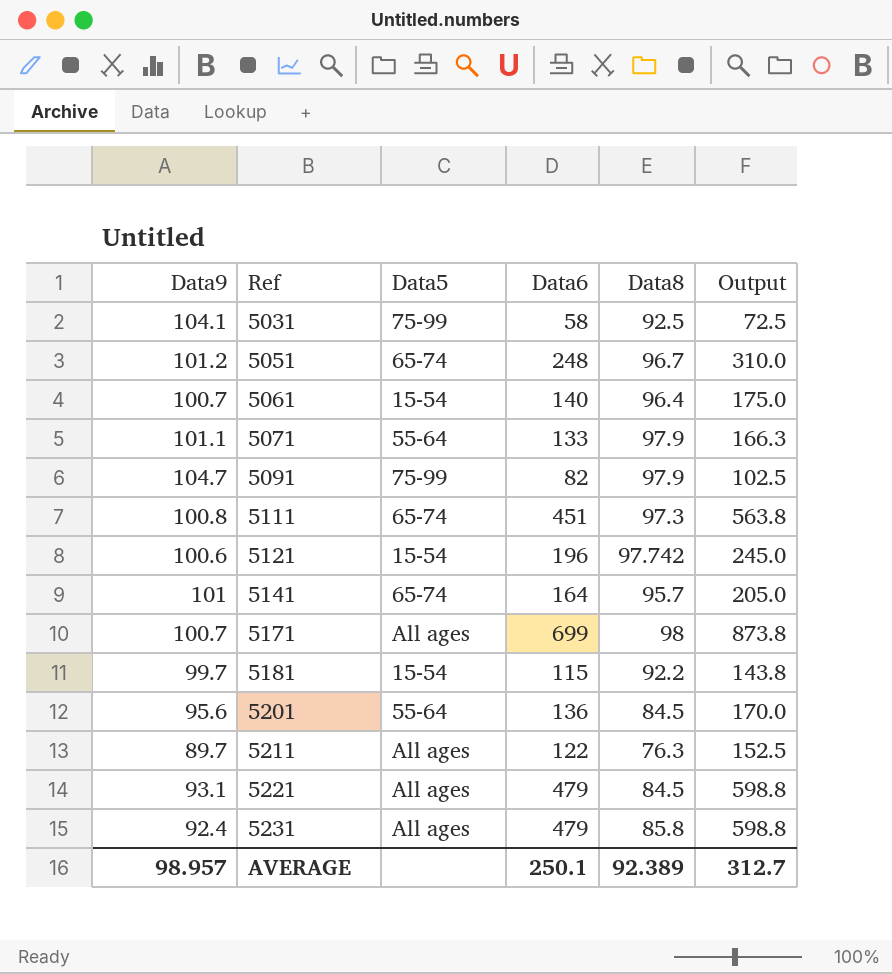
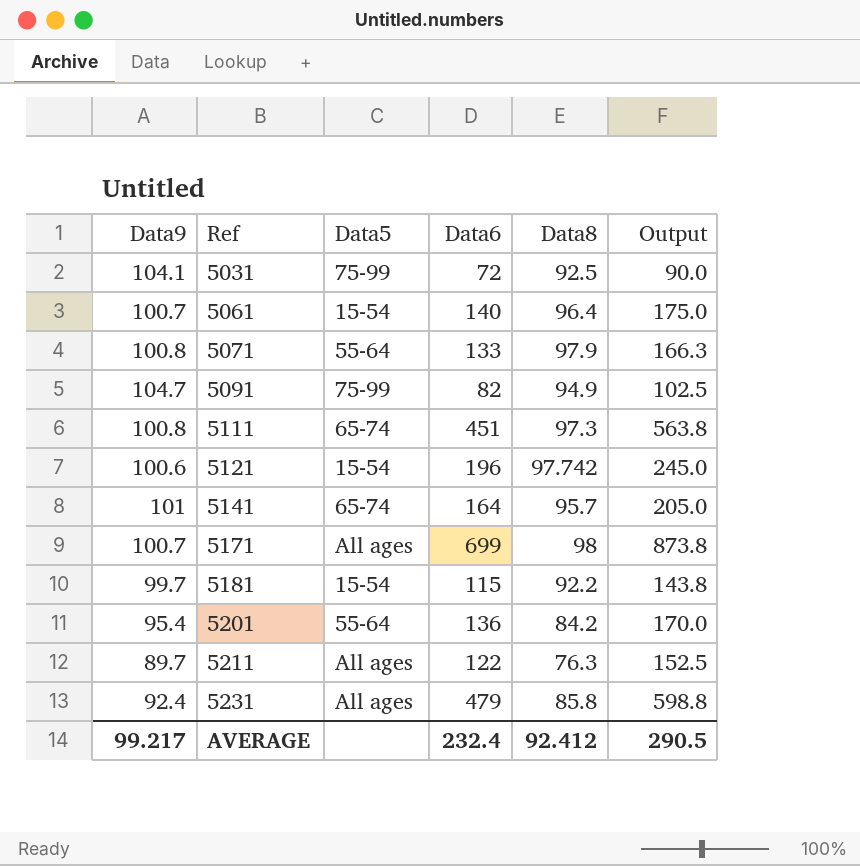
row 5051: 101.2 | 65-74 | 248 | 96.7 | 310.0 -> none
row 5221: 93.1 | All ages | 479 | 84.5 | 598.8 -> none
5031 | Data6: 58 -> 72
5031 | Output: 72.5 -> 90.0
5071 | Data9: 101.1 -> 100.8
5091 | Data8: 97.9 -> 94.9
5201 | Data9: 95.6 -> 95.4
5201 | Data8: 84.5 -> 84.2
AVERAGE | Data9: 98.957 -> 99.217
AVERAGE | Data6: 250.1 -> 232.4
AVERAGE | Data8: 92.389 -> 92.412
AVERAGE | Output: 312.7 -> 290.5

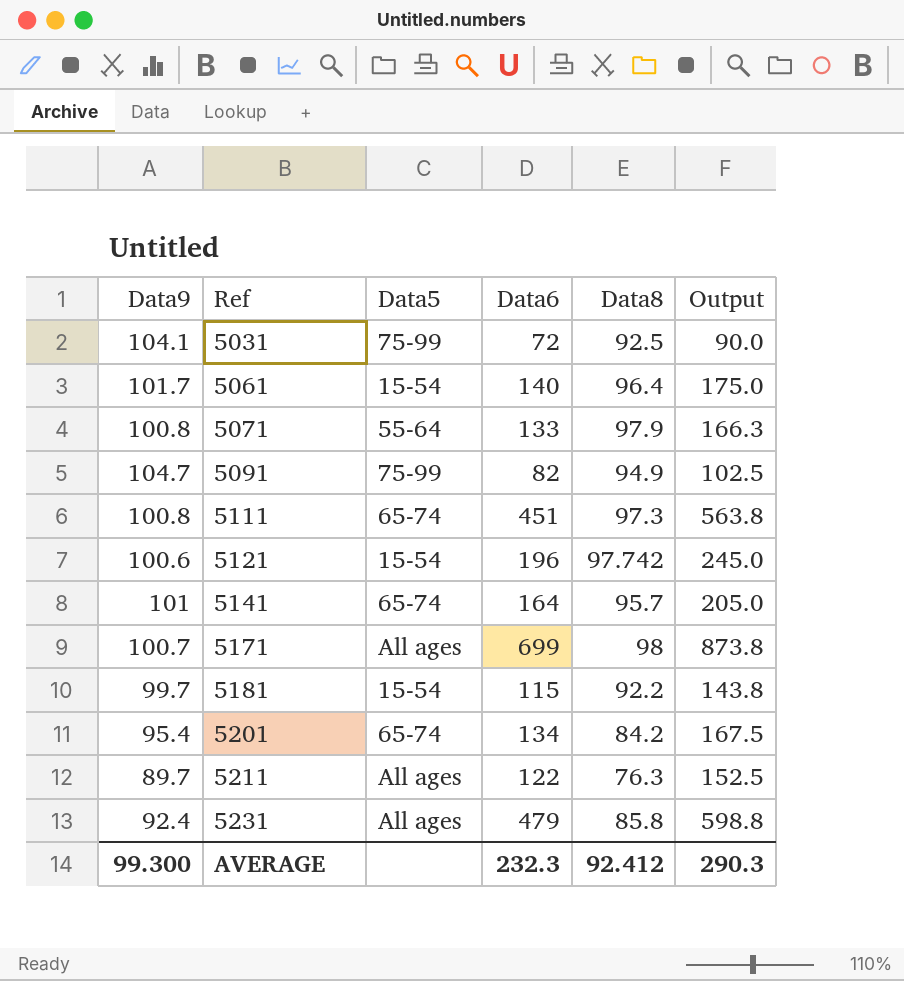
5061 | Data9: 100.7 -> 101.7
5201 | Data5: 55-64 -> 65-74
5201 | Data6: 136 -> 134
5201 | Output: 170.0 -> 167.5
AVERAGE | Data9: 99.217 -> 99.300
AVERAGE | Data6: 232.4 -> 232.3
AVERAGE | Output: 290.5 -> 290.3

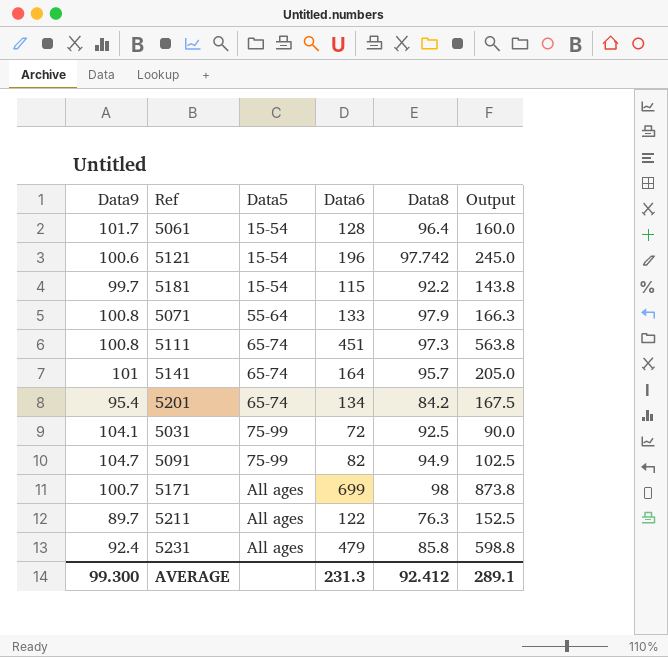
row order: Ref ascending -> Data5 ascending
5061 | Data6: 140 -> 128
5061 | Output: 175.0 -> 160.0
AVERAGE | Data6: 232.3 -> 231.3
AVERAGE | Output: 290.3 -> 289.1

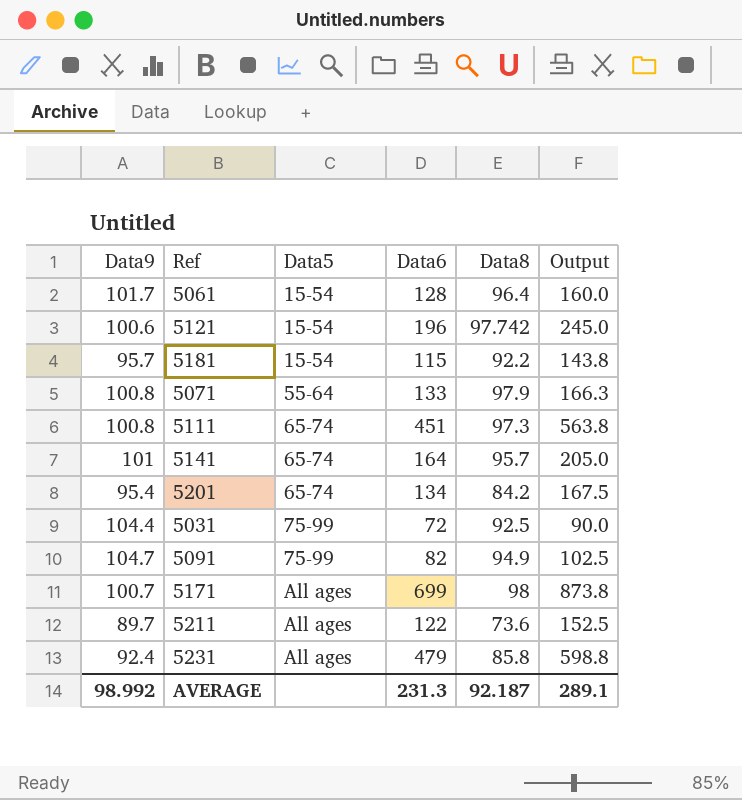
5181 | Data9: 99.7 -> 95.7
5031 | Data9: 104.1 -> 104.4
5211 | Data8: 76.3 -> 73.6
AVERAGE | Data9: 99.300 -> 98.992
AVERAGE | Data8: 92.412 -> 92.187

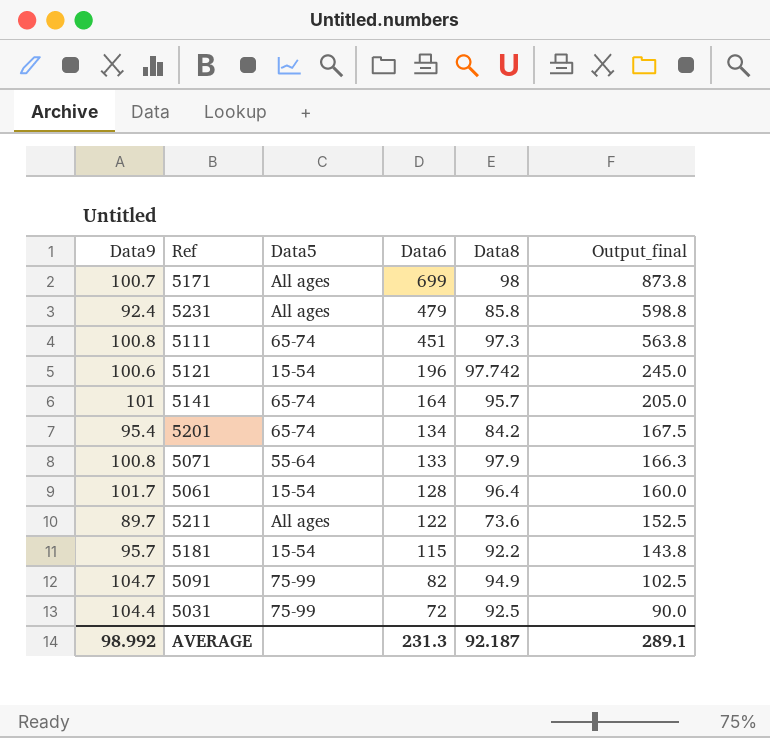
row order: Data5 ascending -> Data6 descending
column name: Output -> Output_final

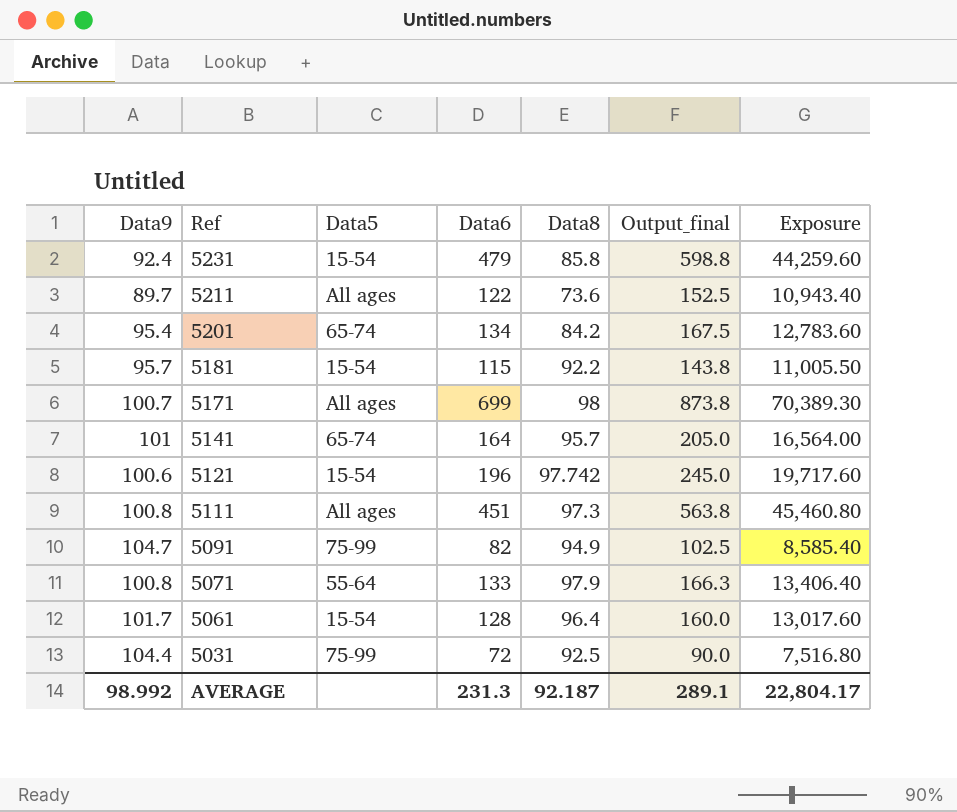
row order: Data6 descending -> Ref descending
column Exposure | formula: none -> [Data9] * [Data6]
5231 | Data5: All ages -> 15-54
5111 | Data5: 65-74 -> All ages

